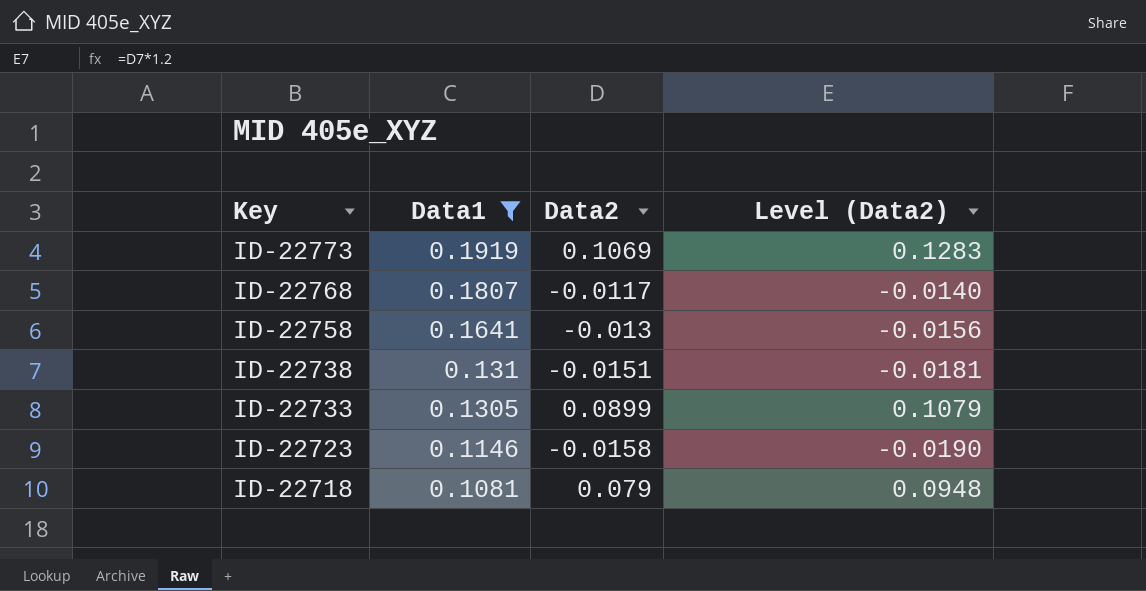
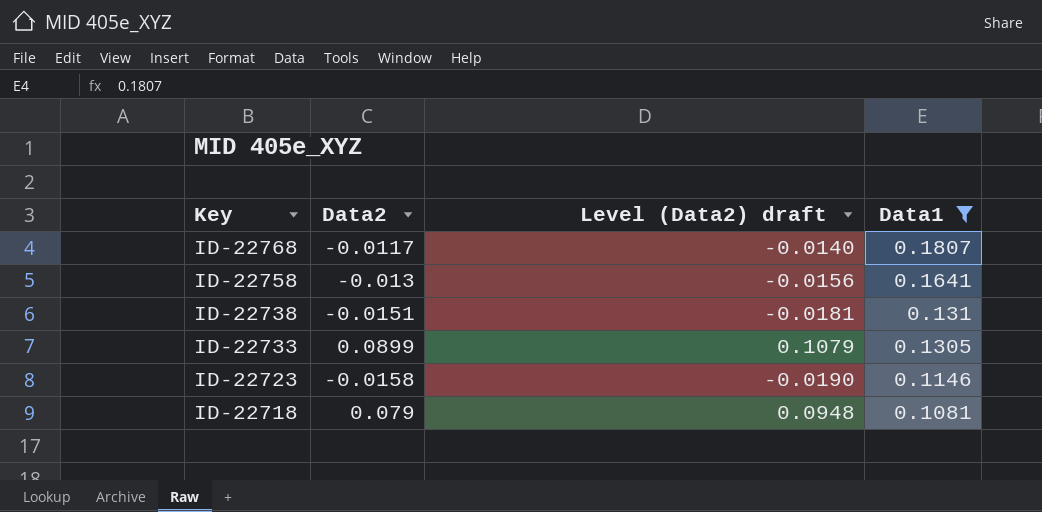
column name: Level (Data2) -> Level (Data2) draft
column Data1 | position: 2 -> 4
row ID-22773: 0.1919 | 0.1069 | 0.1283 -> none

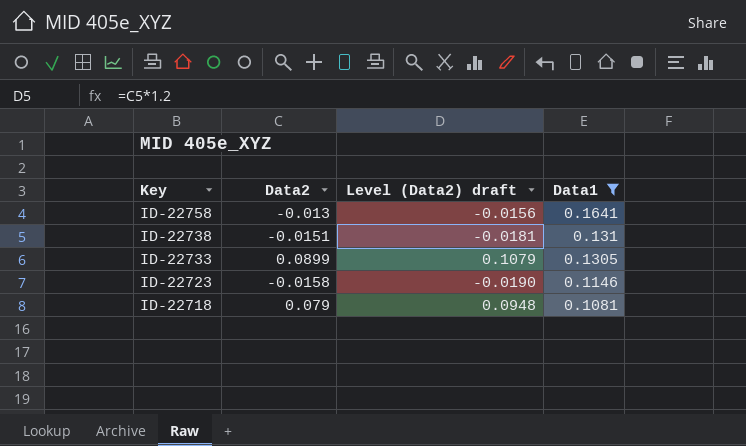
row ID-22768: -0.0117 | -0.0140 | 0.1807 -> none

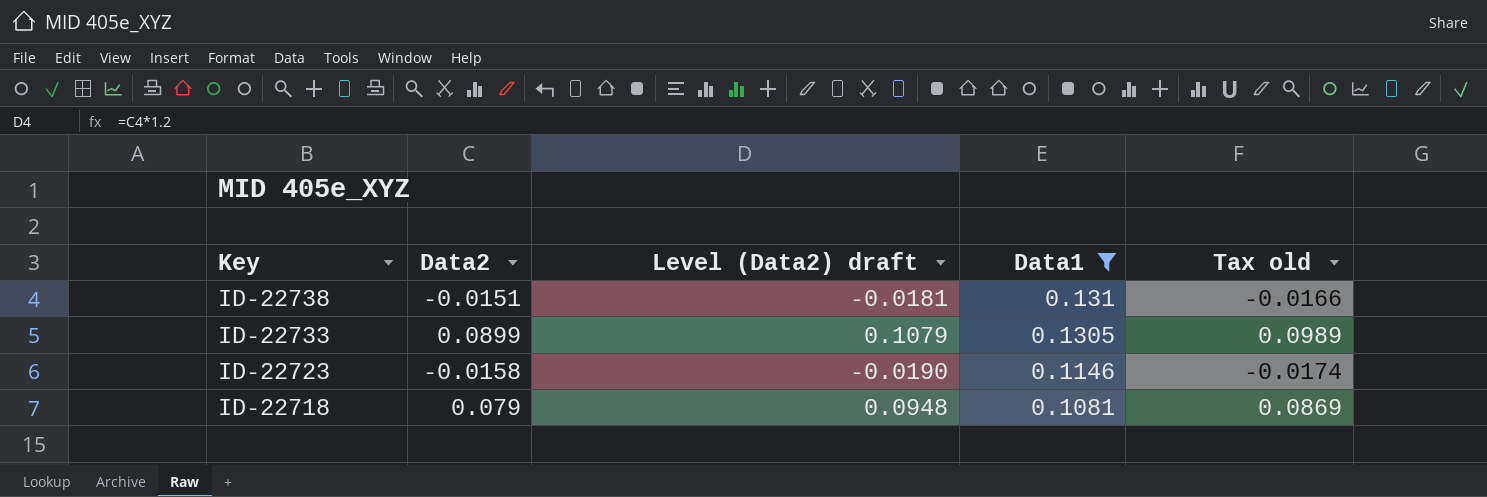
column Tax old | formula: none -> [Data2] * 1.1
row ID-22758: -0.013 | -0.0156 | 0.1641 -> none

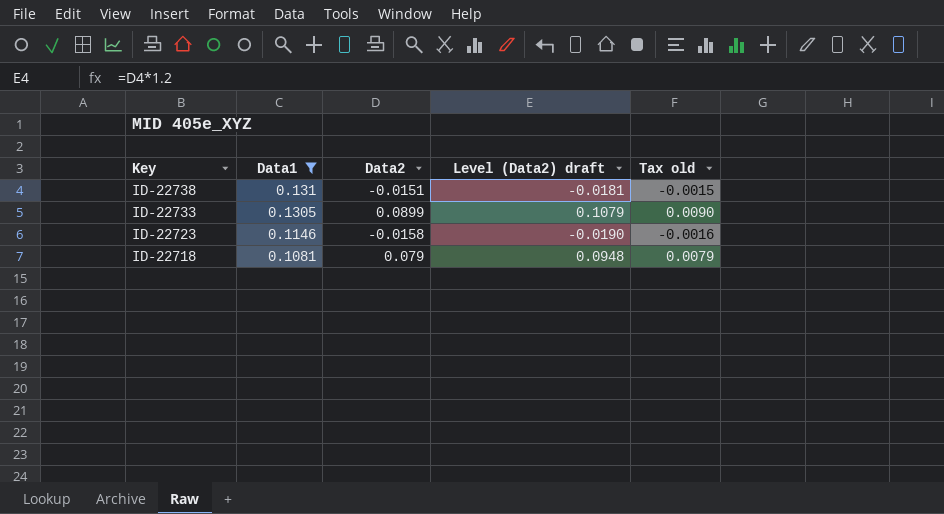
column Data1 | position: 4 -> 2
column Tax old | formula: [Data2] * 1.1 -> [Data2] * 0.1

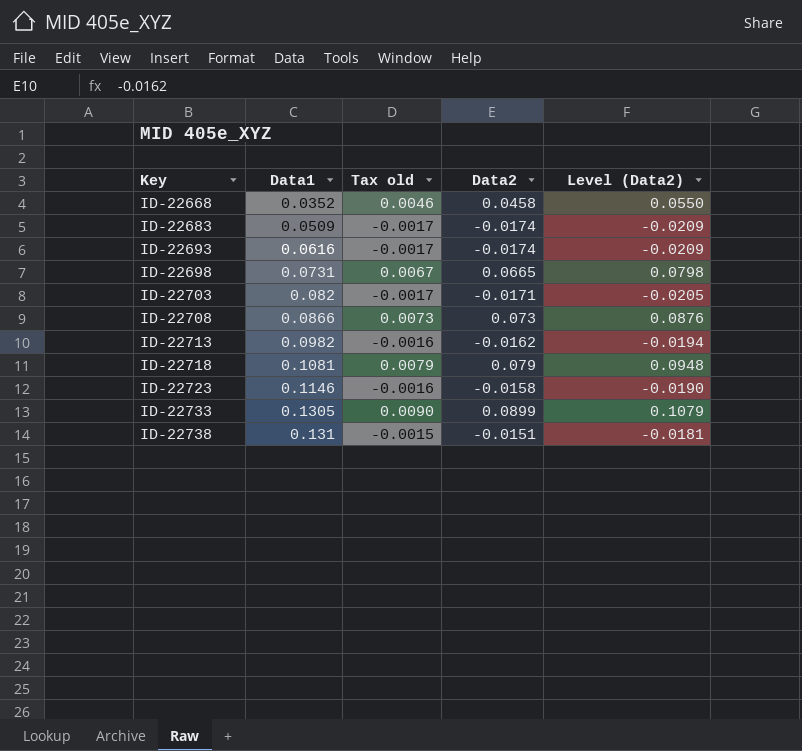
filter: Data1 >= 0.1081 -> none
row order: Key descending -> Key ascending
column Tax old | position: 5 -> 3
column name: Level (Data2) draft -> Level (Data2)

